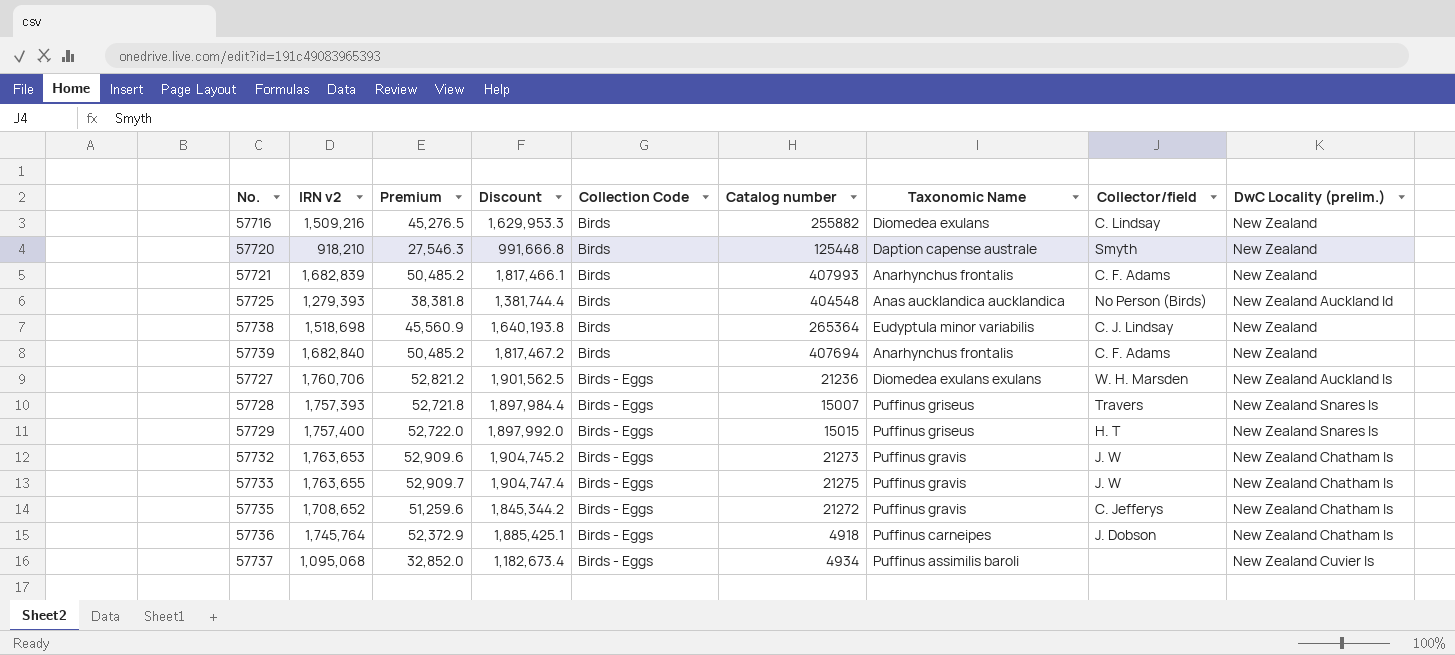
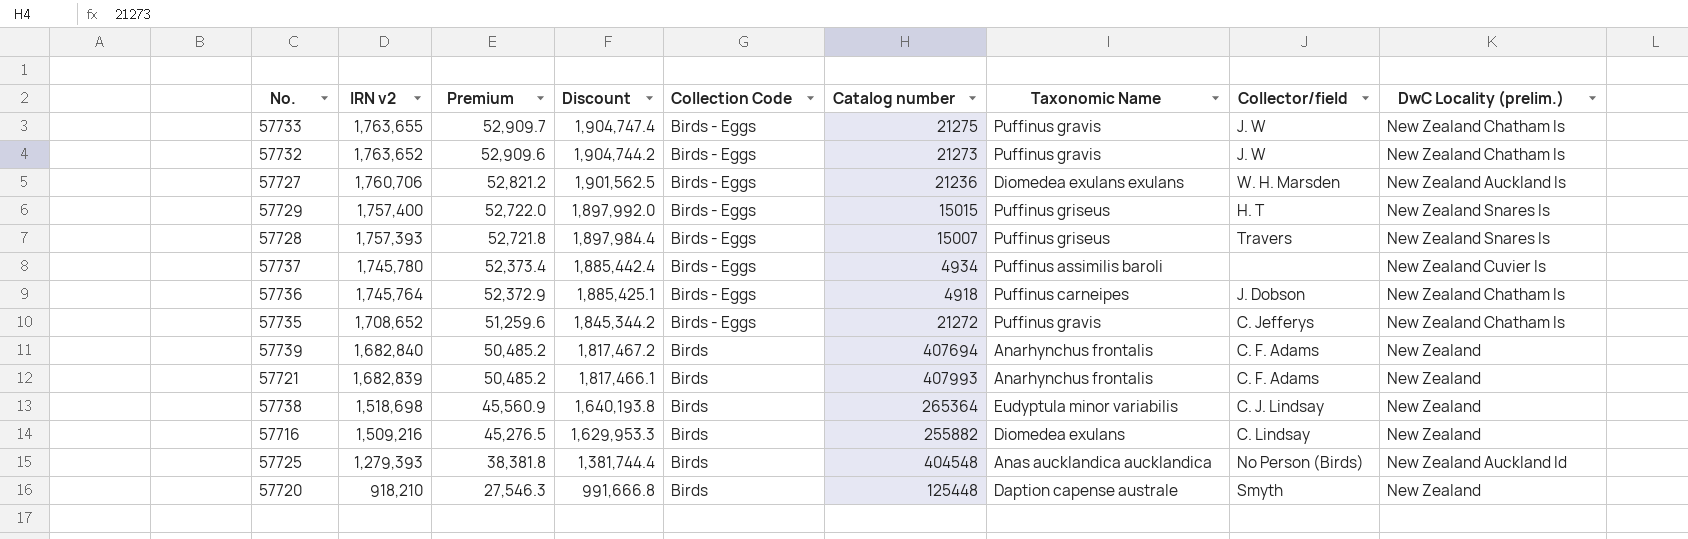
row order: Collection Code ascending -> IRN v2 descending
57732 | IRN v2: 1,763,653 -> 1,763,652
57732 | Discount: 1,904,745.2 -> 1,904,744.2
57737 | IRN v2: 1,095,068 -> 1,745,780
57737 | Premium: 32,852.0 -> 52,373.4
57737 | Discount: 1,182,673.4 -> 1,885,442.4

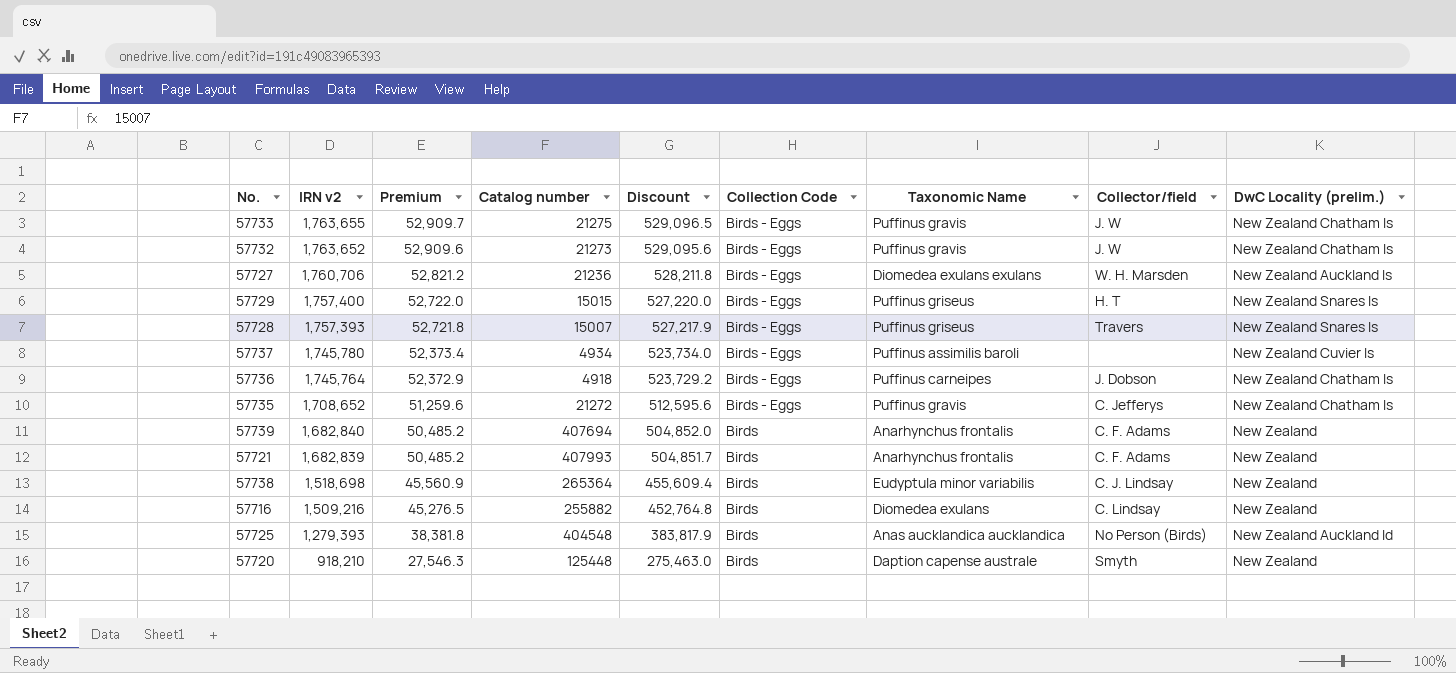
column Catalog number | position: 6 -> 4
column Discount | formula: [IRN v2] * 1.08 -> [IRN v2] * 0.3

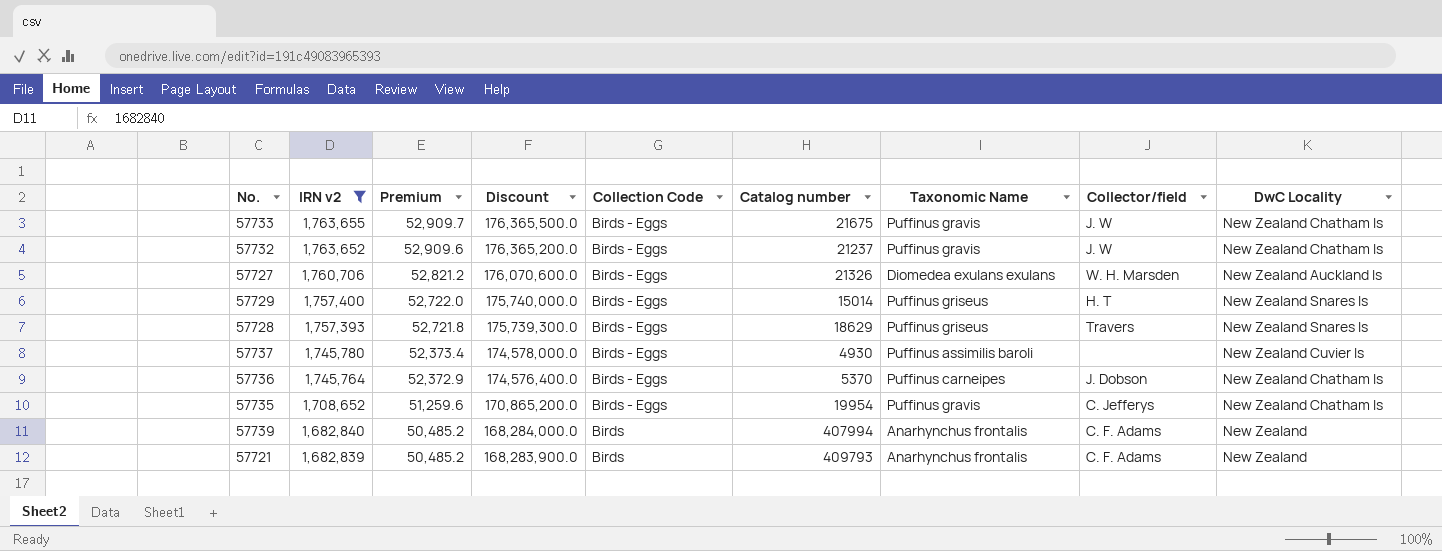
filter: none -> IRN v2 >= 1,682,839
column Discount | formula: [IRN v2] * 0.3 -> [IRN v2] * 100
column Catalog number | position: 4 -> 6
column name: DwC Locality (prelim.) -> DwC Locality
57733 | Catalog number: 21275 -> 21675
57732 | Catalog number: 21273 -> 21237
57727 | Catalog number: 21236 -> 21326
57729 | Catalog number: 15015 -> 15014
57728 | Catalog number: 15007 -> 18629
57737 | Catalog number: 4934 -> 4930
57736 | Catalog number: 4918 -> 5370
57735 | Catalog number: 21272 -> 19954
57739 | Catalog number: 407694 -> 407994
57721 | Catalog number: 407993 -> 409793

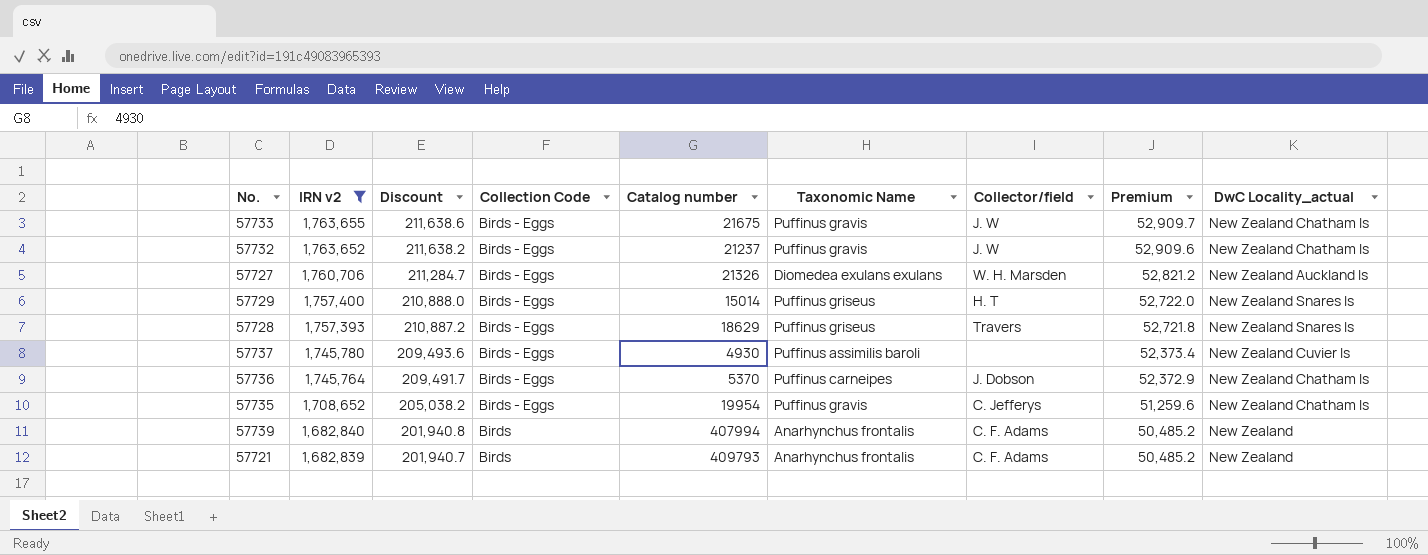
column Discount | formula: [IRN v2] * 100 -> [IRN v2] * 0.12
column Premium | position: 3 -> 8
column name: DwC Locality -> DwC Locality_actual

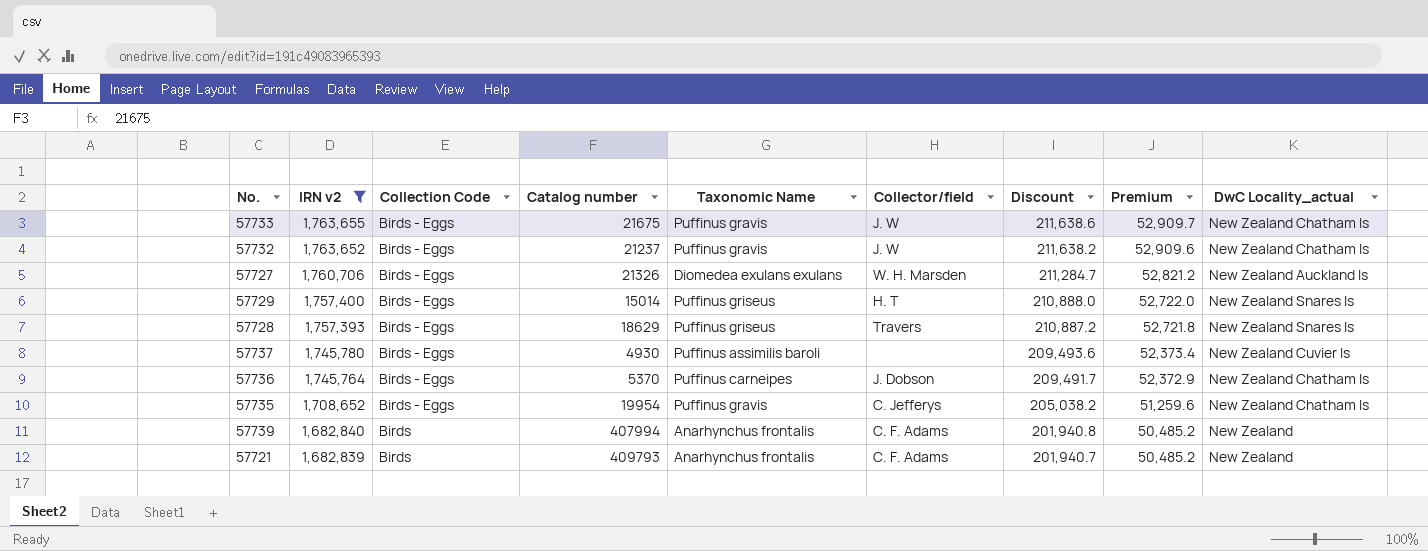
column Discount | position: 3 -> 7

